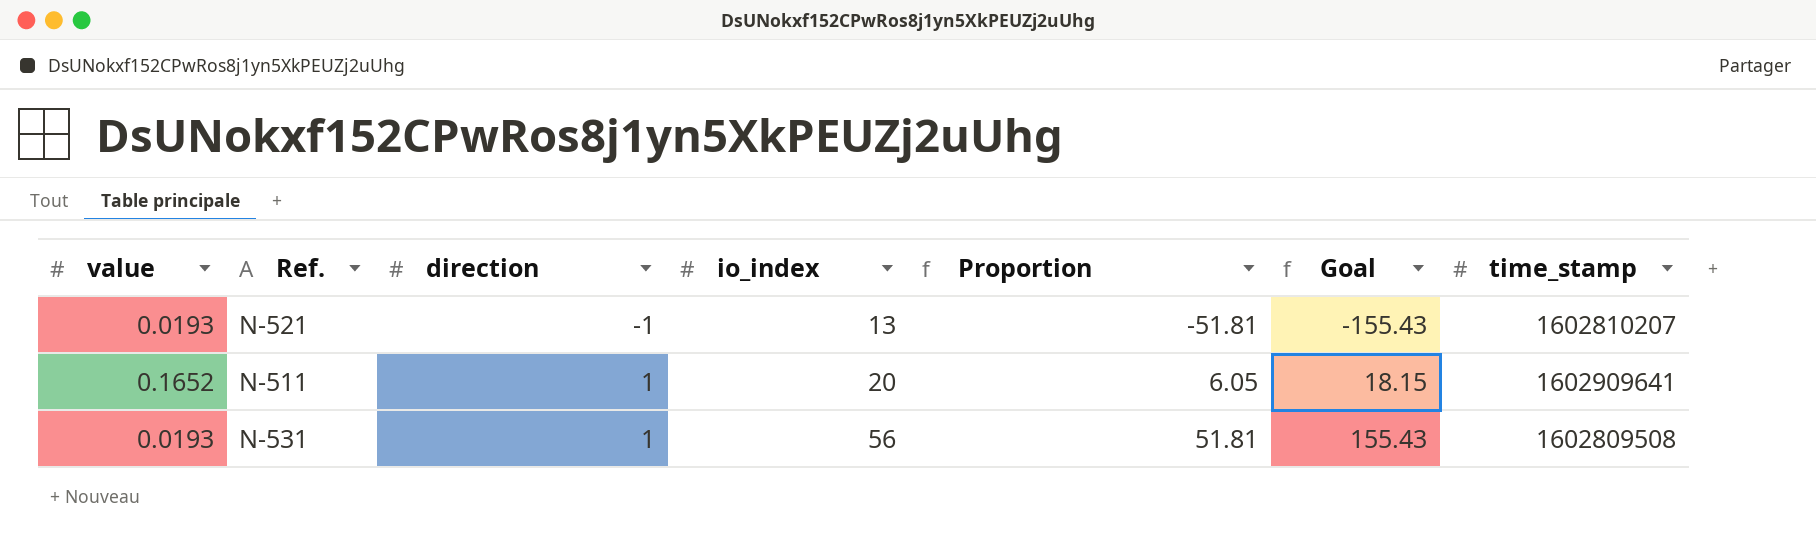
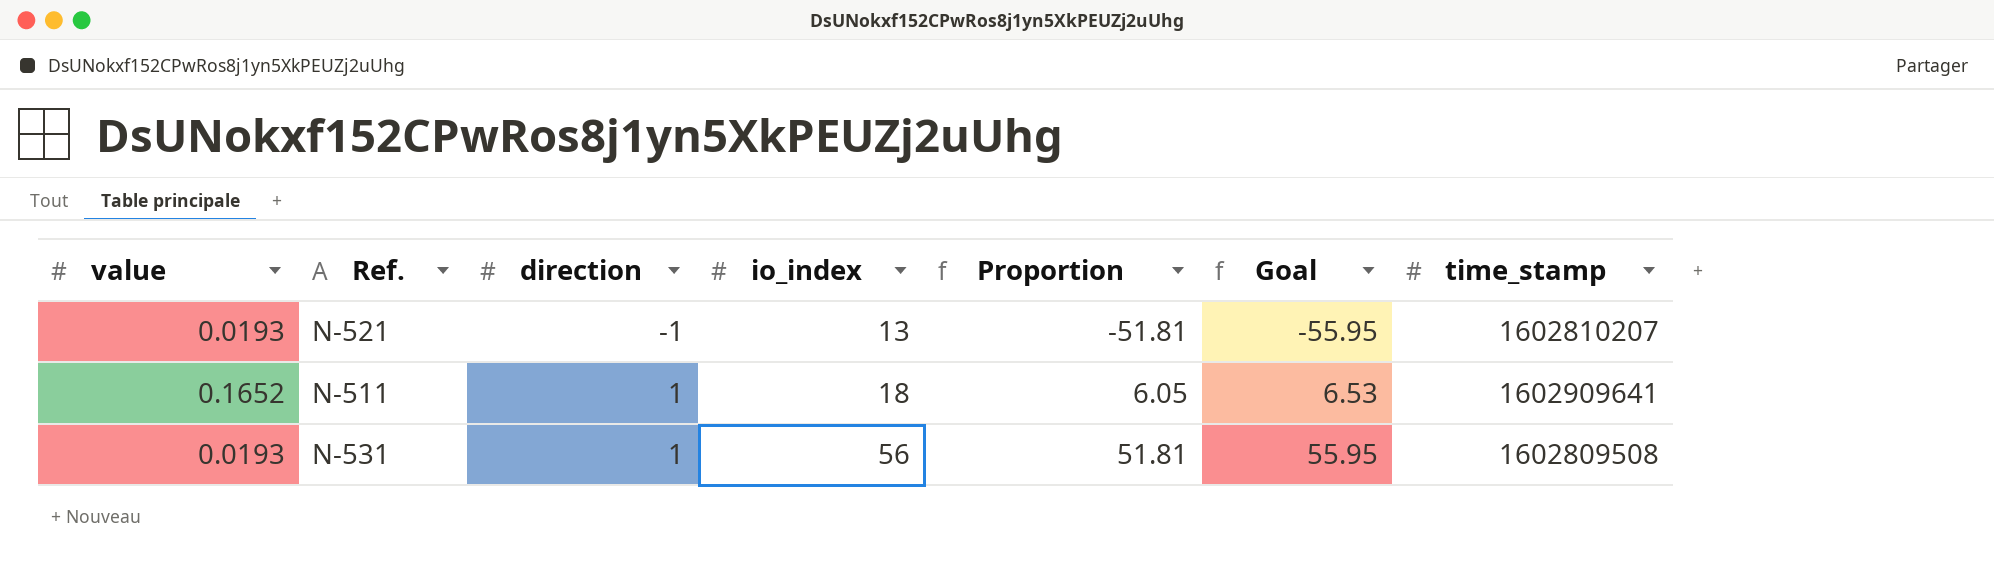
column Goal | formula: [Proportion] * 3 -> [Proportion] * 1.08
N-511 | io_index: 20 -> 18

